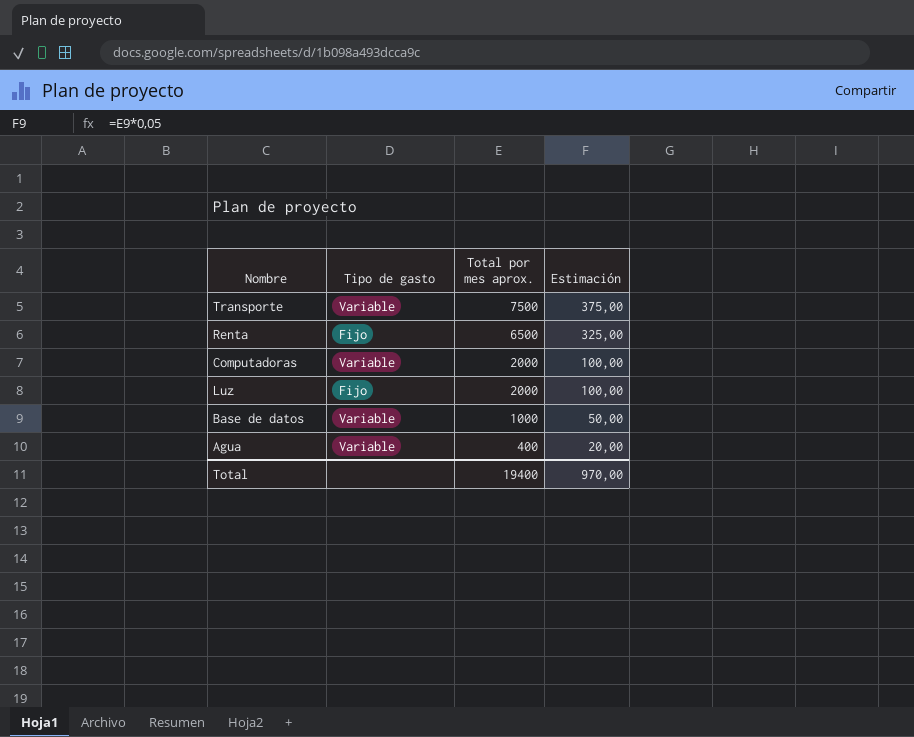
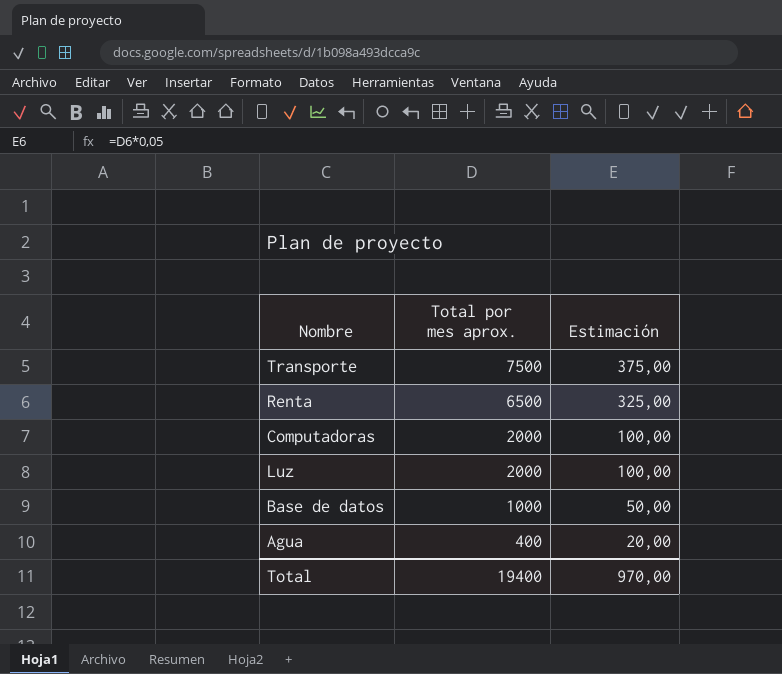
column Tipo de gasto | position: 2 -> none

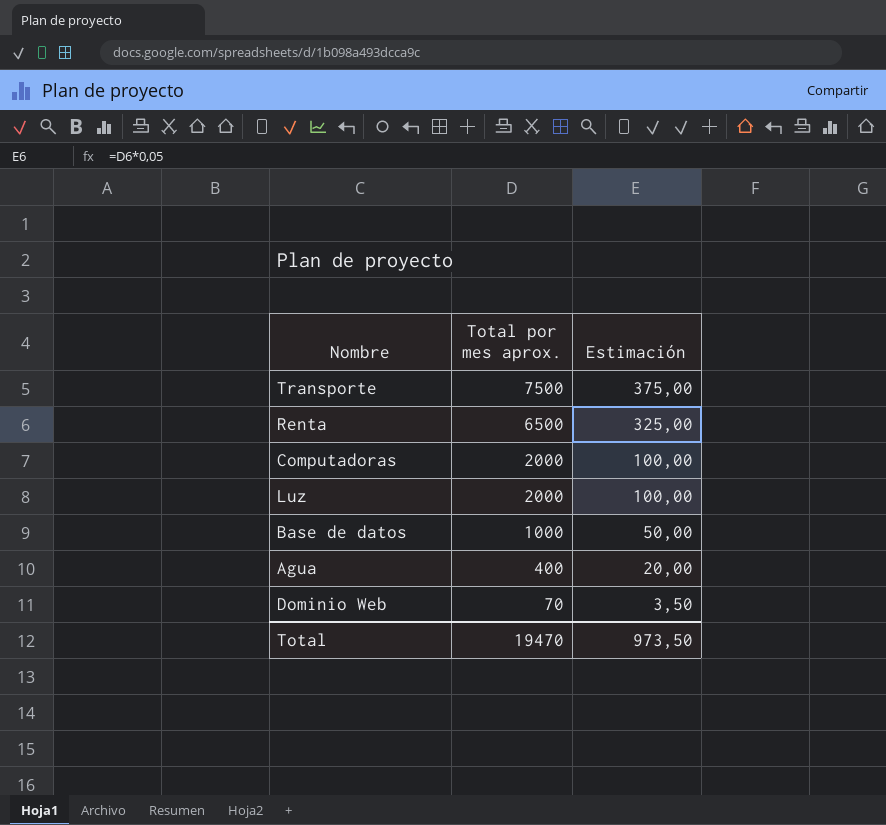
row Dominio Web: none -> 70 | 3,50
Total | Total por mes aprox.: 19400 -> 19470
Total | Estimación: 970,00 -> 973,50

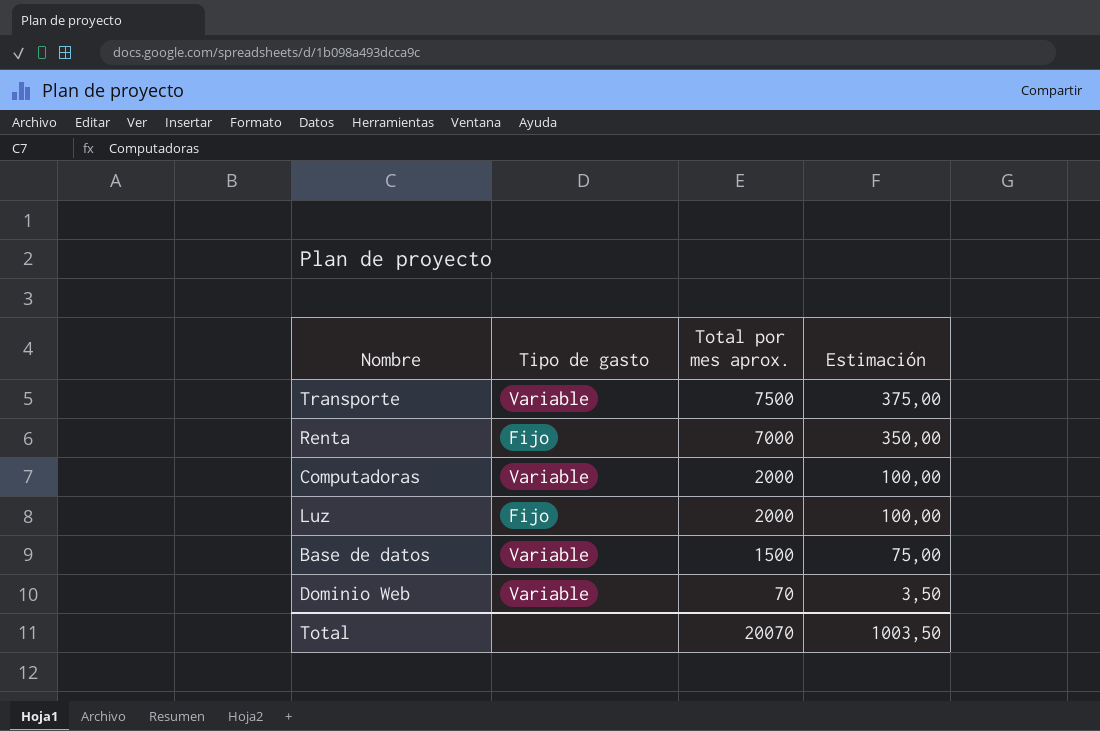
column Tipo de gasto | position: none -> 2
row Agua: 400 | 20,00 -> none
Renta | Total por mes aprox.: 6500 -> 7000
Renta | Estimación: 325,00 -> 350,00
Base de datos | Total por mes aprox.: 1000 -> 1500
Base de datos | Estimación: 50,00 -> 75,00
Total | Total por mes aprox.: 19470 -> 20070
Total | Estimación: 973,50 -> 1003,50

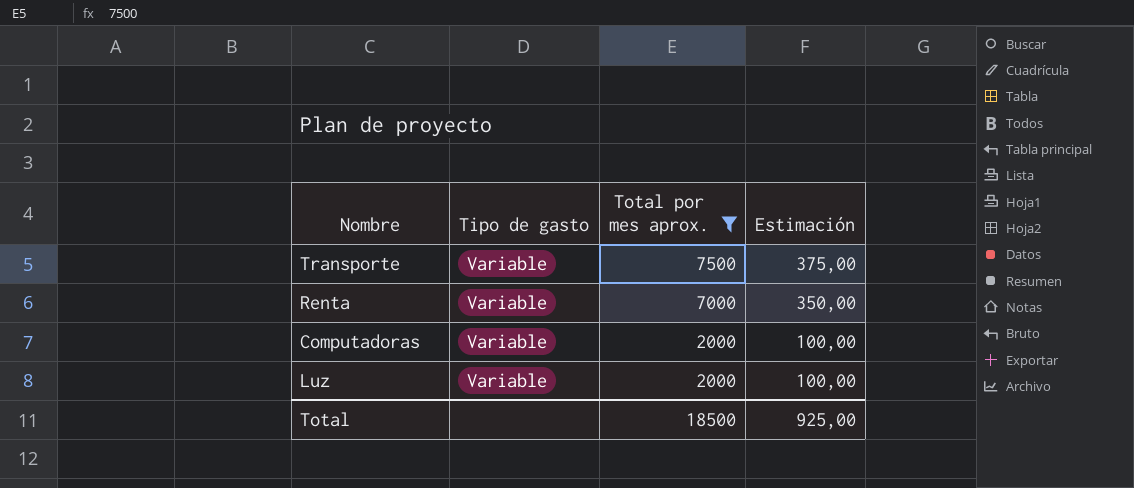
filter: none -> Total por mes aprox. >= 2000
Renta | Tipo de gasto: Fijo -> Variable
Luz | Tipo de gasto: Fijo -> Variable
Total | Total por mes aprox.: 20070 -> 18500
Total | Estimación: 1003,50 -> 925,00

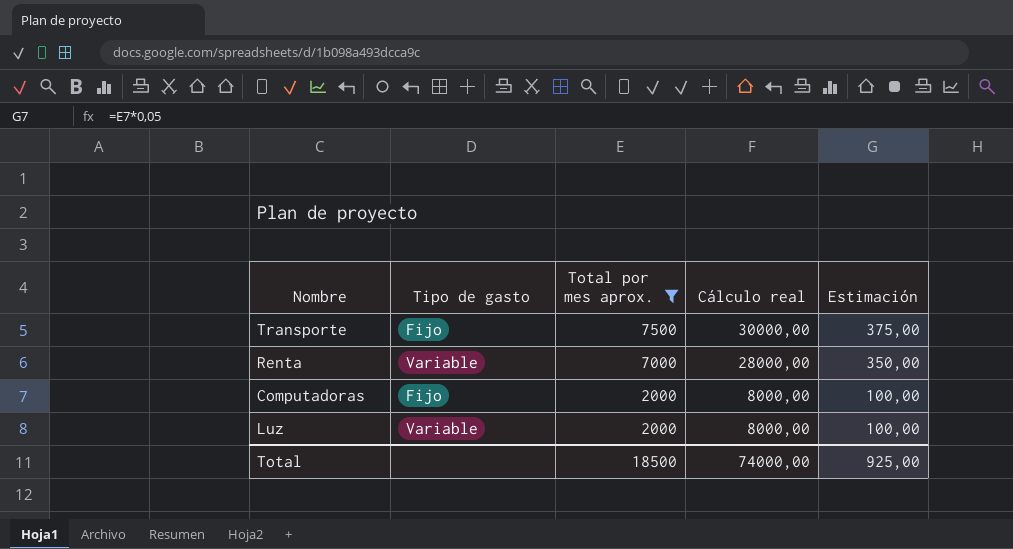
column Cálculo real | formula: none -> [Total por mes aprox.] * 4
Transporte | Tipo de gasto: Variable -> Fijo
Computadoras | Tipo de gasto: Variable -> Fijo

